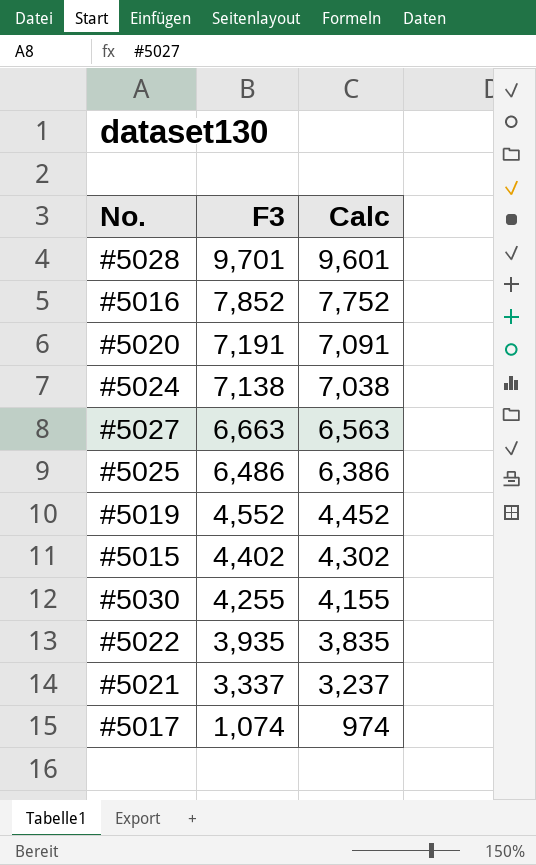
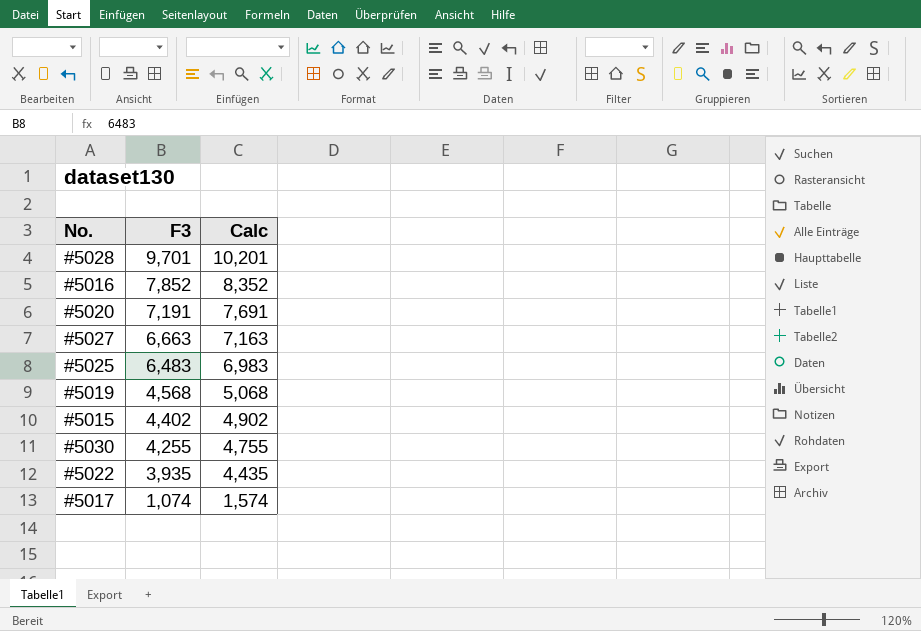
column Calc | formula: [F3] - 100 -> [F3] + 500
row #5024: 7,138 | 7,038 -> none
row #5021: 3,337 | 3,237 -> none
#5025 | F3: 6,486 -> 6,483
#5019 | F3: 4,552 -> 4,568

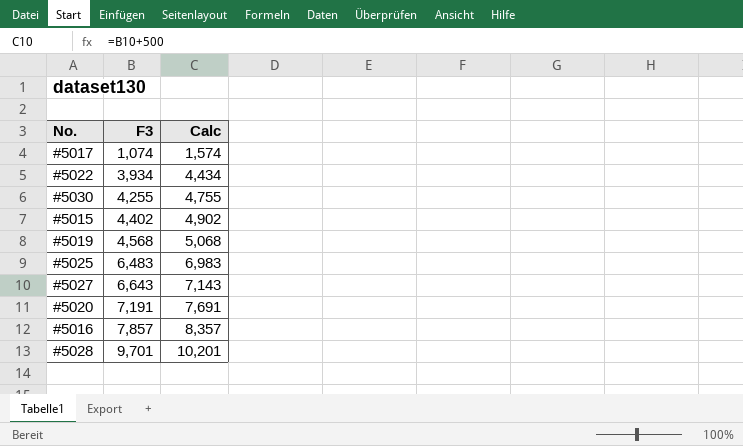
row order: F3 descending -> F3 ascending
#5022 | F3: 3,935 -> 3,934
#5022 | Calc: 4,435 -> 4,434
#5027 | F3: 6,663 -> 6,643
#5027 | Calc: 7,163 -> 7,143
#5016 | F3: 7,852 -> 7,857
#5016 | Calc: 8,352 -> 8,357

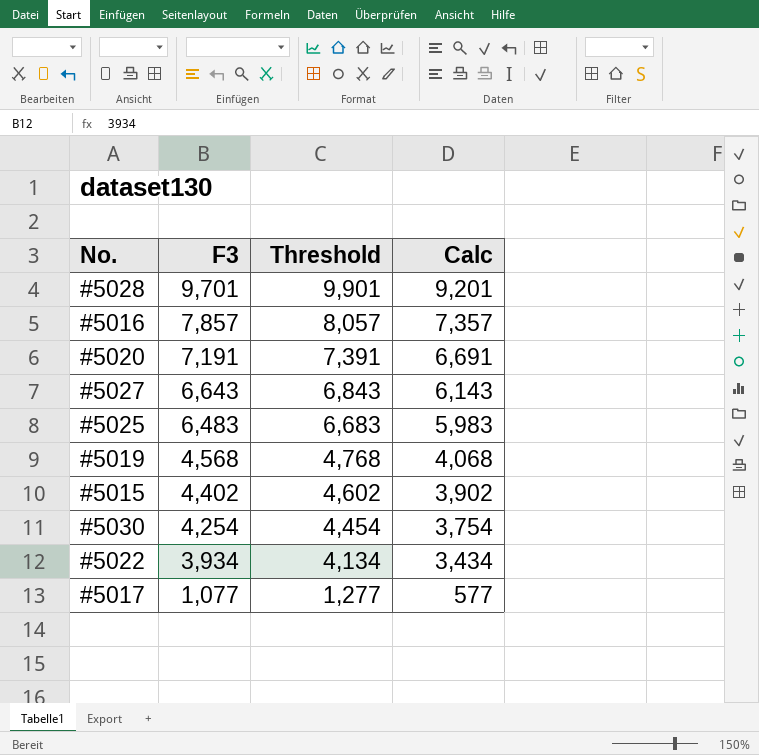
row order: F3 ascending -> F3 descending
column Threshold | formula: none -> [F3] + 200
column Calc | formula: [F3] + 500 -> [F3] - 500
#5030 | F3: 4,255 -> 4,254
#5017 | F3: 1,074 -> 1,077

